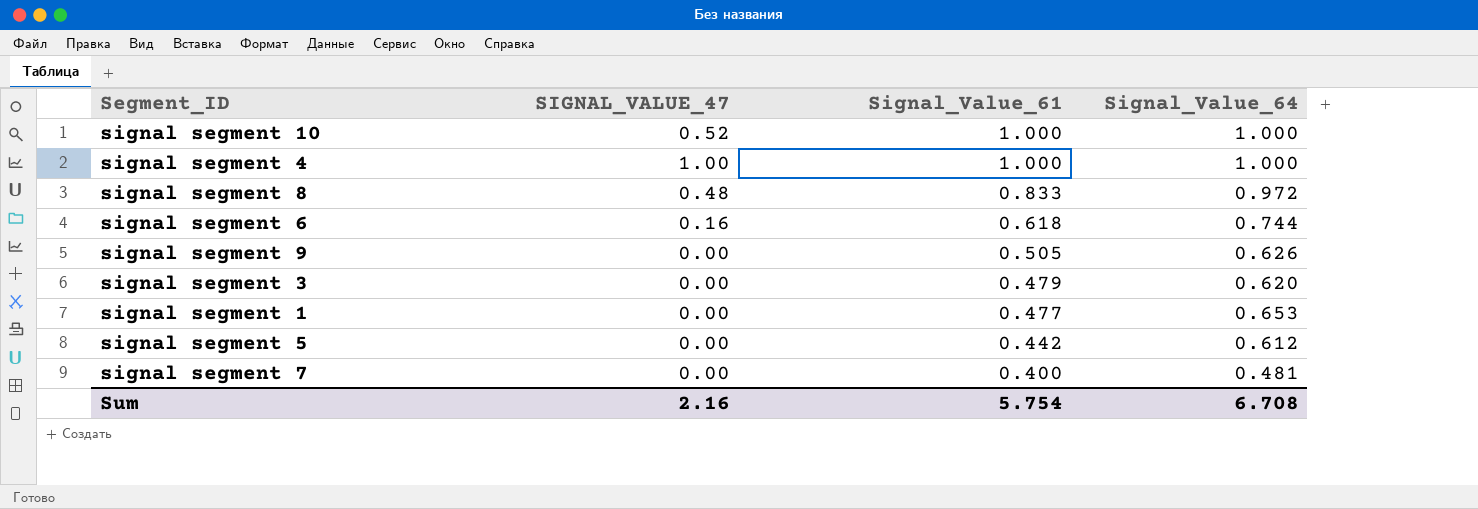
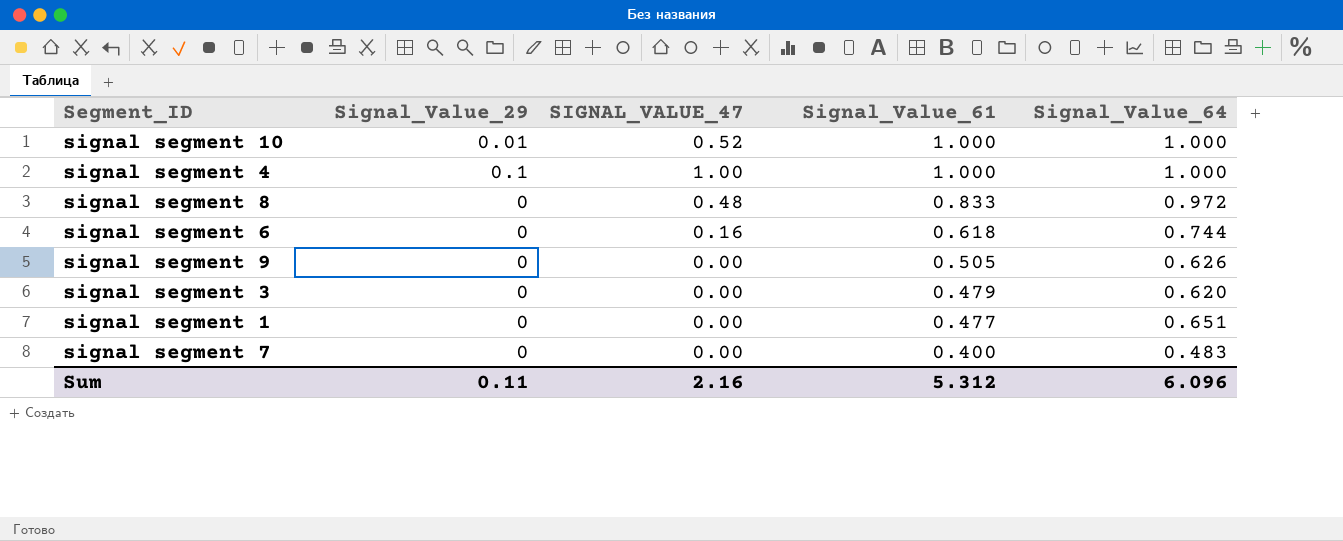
column Signal_Value_29 | position: none -> 2
row signal segment 5: 0.00 | 0.442 | 0.612 -> none
signal segment 1 | Signal_Value_64: 0.653 -> 0.651
signal segment 7 | Signal_Value_64: 0.481 -> 0.483
Sum | Signal_Value_61: 5.754 -> 5.312
Sum | Signal_Value_64: 6.708 -> 6.096

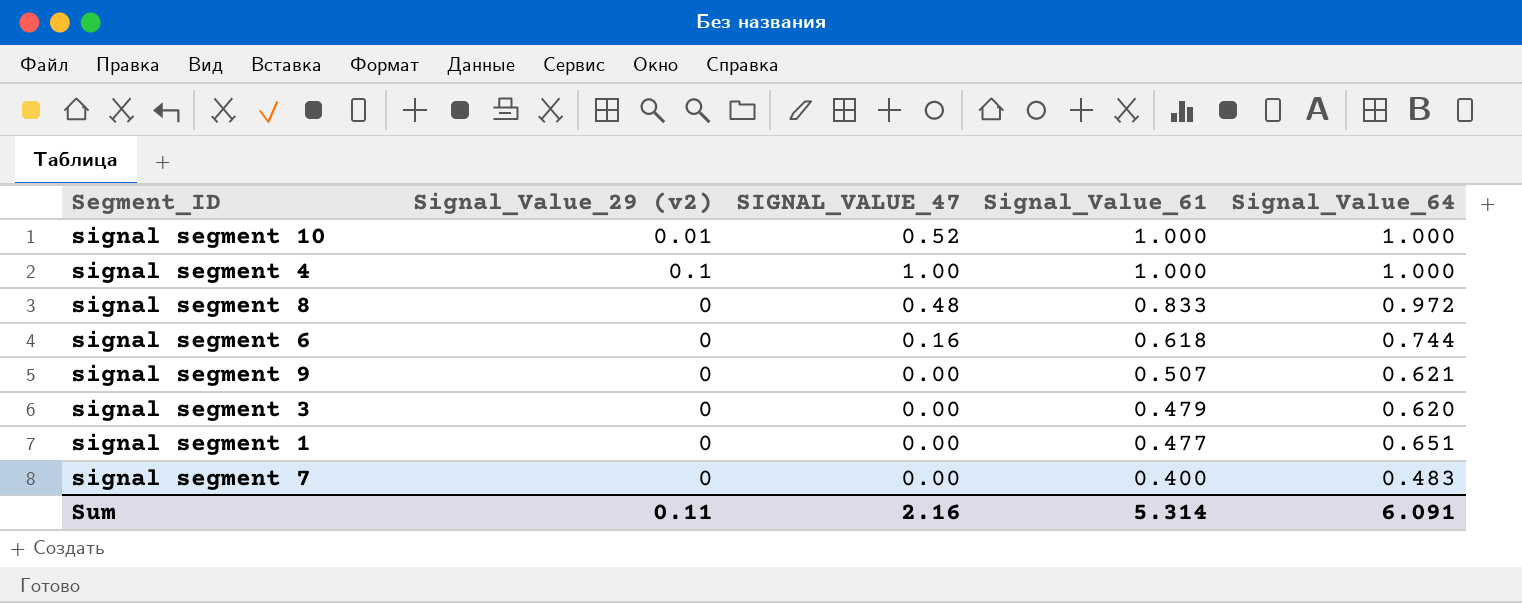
column name: Signal_Value_29 -> Signal_Value_29 (v2)
signal segment 9 | Signal_Value_61: 0.505 -> 0.507
signal segment 9 | Signal_Value_64: 0.626 -> 0.621
Sum | Signal_Value_61: 5.312 -> 5.314
Sum | Signal_Value_64: 6.096 -> 6.091

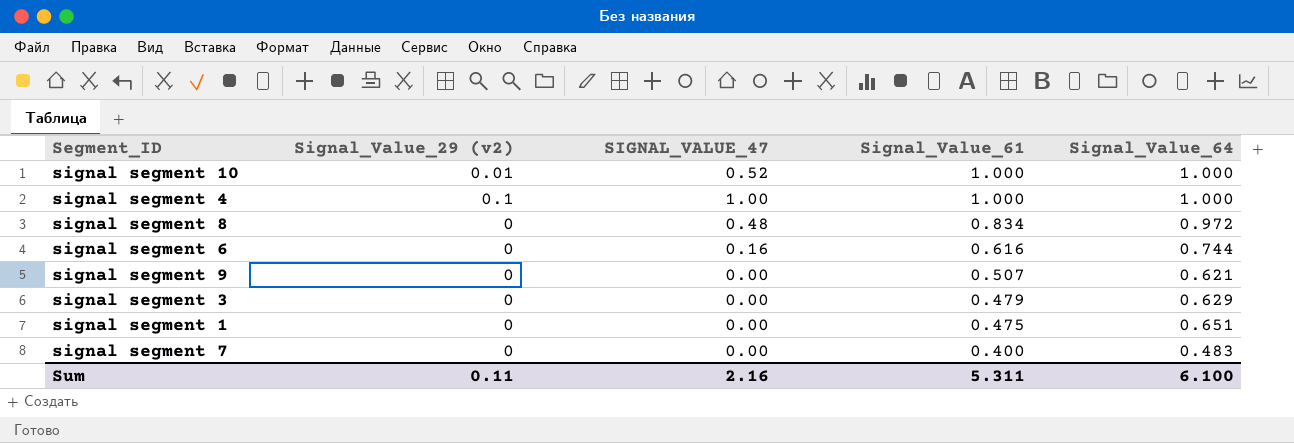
signal segment 8 | Signal_Value_61: 0.833 -> 0.834
signal segment 6 | Signal_Value_61: 0.618 -> 0.616
signal segment 3 | Signal_Value_64: 0.620 -> 0.629
signal segment 1 | Signal_Value_61: 0.477 -> 0.475
Sum | Signal_Value_61: 5.314 -> 5.311
Sum | Signal_Value_64: 6.091 -> 6.100

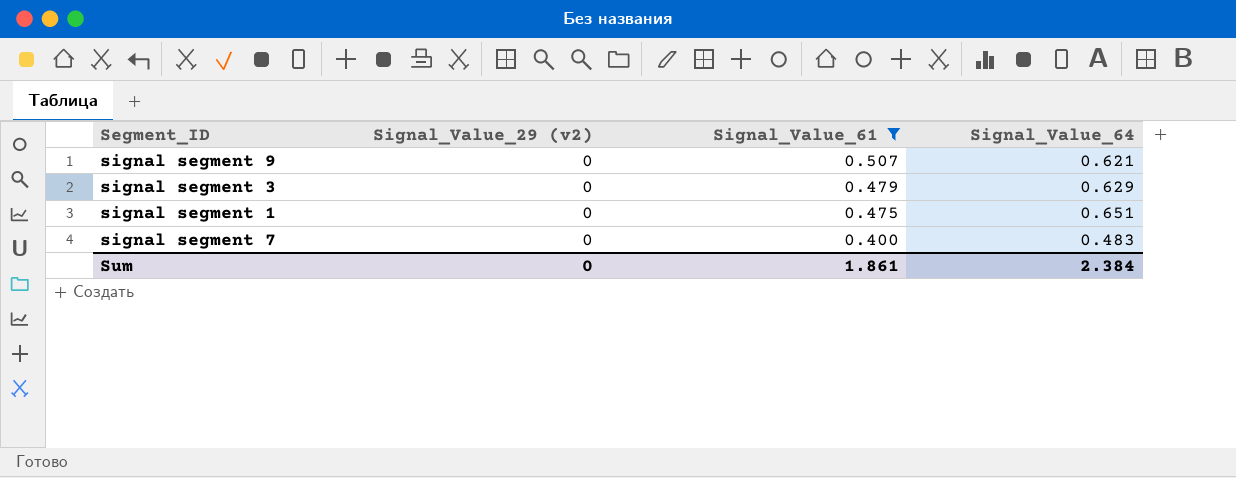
filter: none -> Signal_Value_61 <= 0.507
column SIGNAL_VALUE_47 | position: 3 -> none
Sum | Signal_Value_29 (v2): 0.11 -> 0
Sum | Signal_Value_61: 5.311 -> 1.861
Sum | Signal_Value_64: 6.100 -> 2.384

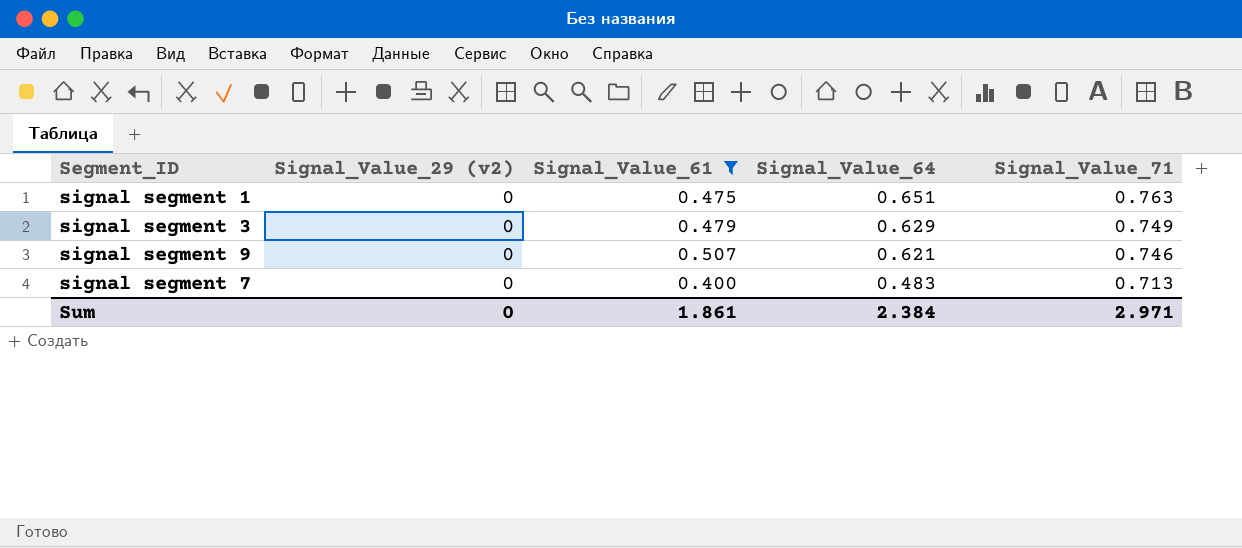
row order: Signal_Value_61 descending -> Signal_Value_64 descending
column Signal_Value_71 | position: none -> 5

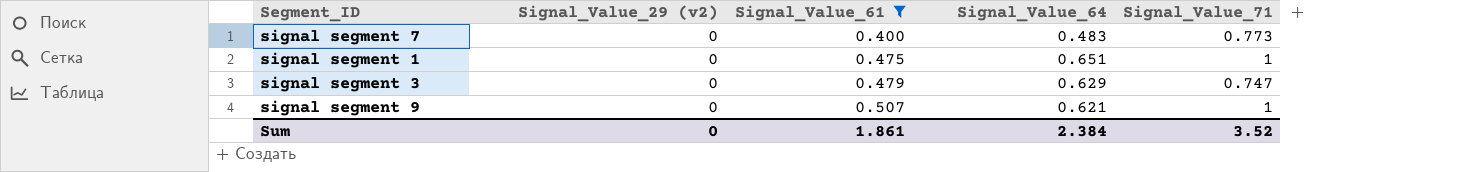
row order: Signal_Value_64 descending -> Signal_Value_61 ascending
signal segment 7 | Signal_Value_71: 0.713 -> 0.773
signal segment 1 | Signal_Value_71: 0.763 -> 1
signal segment 3 | Signal_Value_71: 0.749 -> 0.747
signal segment 9 | Signal_Value_71: 0.746 -> 1
Sum | Signal_Value_71: 2.971 -> 3.52

